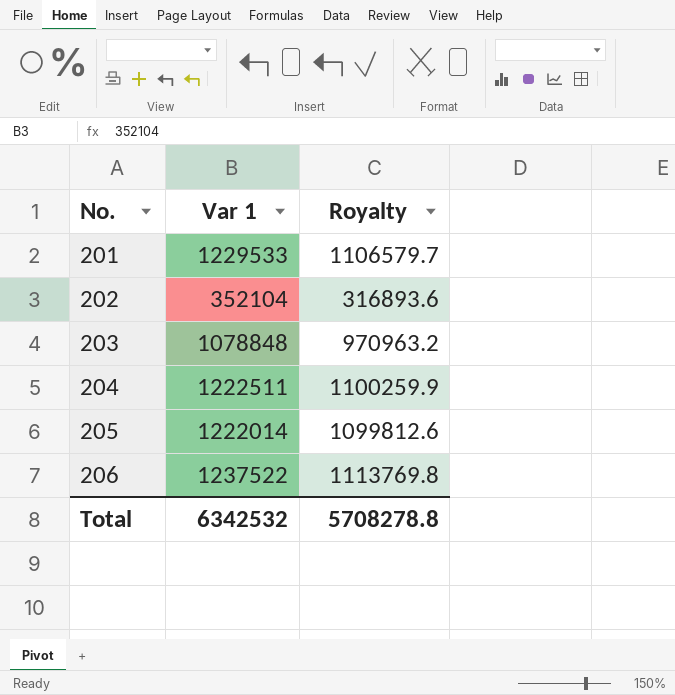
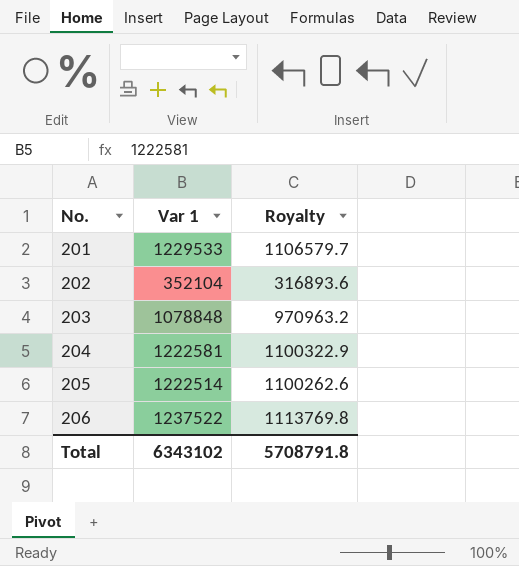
204 | Var 1: 1222511 -> 1222581
204 | Royalty: 1100259.9 -> 1100322.9
205 | Var 1: 1222014 -> 1222514
205 | Royalty: 1099812.6 -> 1100262.6
Total | Var 1: 6342532 -> 6343102
Total | Royalty: 5708278.8 -> 5708791.8

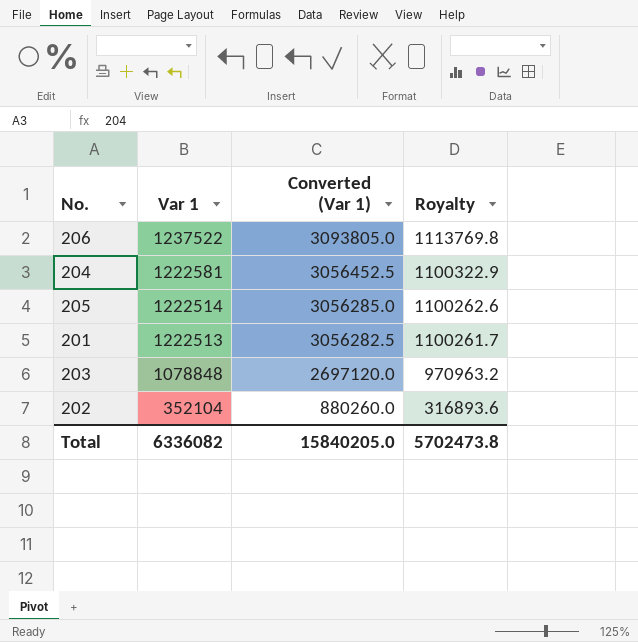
row order: No. ascending -> Var 1 descending
column Converted (Var 1) | formula: none -> [Var 1] * 2.5
201 | Var 1: 1229533 -> 1222513
201 | Royalty: 1106579.7 -> 1100261.7
Total | Var 1: 6343102 -> 6336082
Total | Royalty: 5708791.8 -> 5702473.8

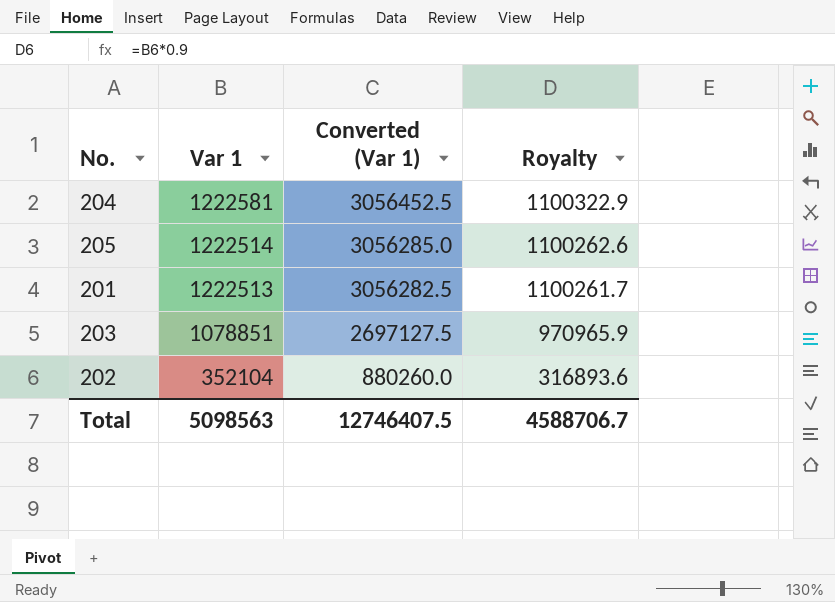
row 206: 1237522 | 3093805.0 | 1113769.8 -> none
203 | Var 1: 1078848 -> 1078851
203 | Converted (Var 1): 2697120.0 -> 2697127.5
203 | Royalty: 970963.2 -> 970965.9
Total | Var 1: 6336082 -> 5098563
Total | Converted (Var 1): 15840205.0 -> 12746407.5
Total | Royalty: 5702473.8 -> 4588706.7

